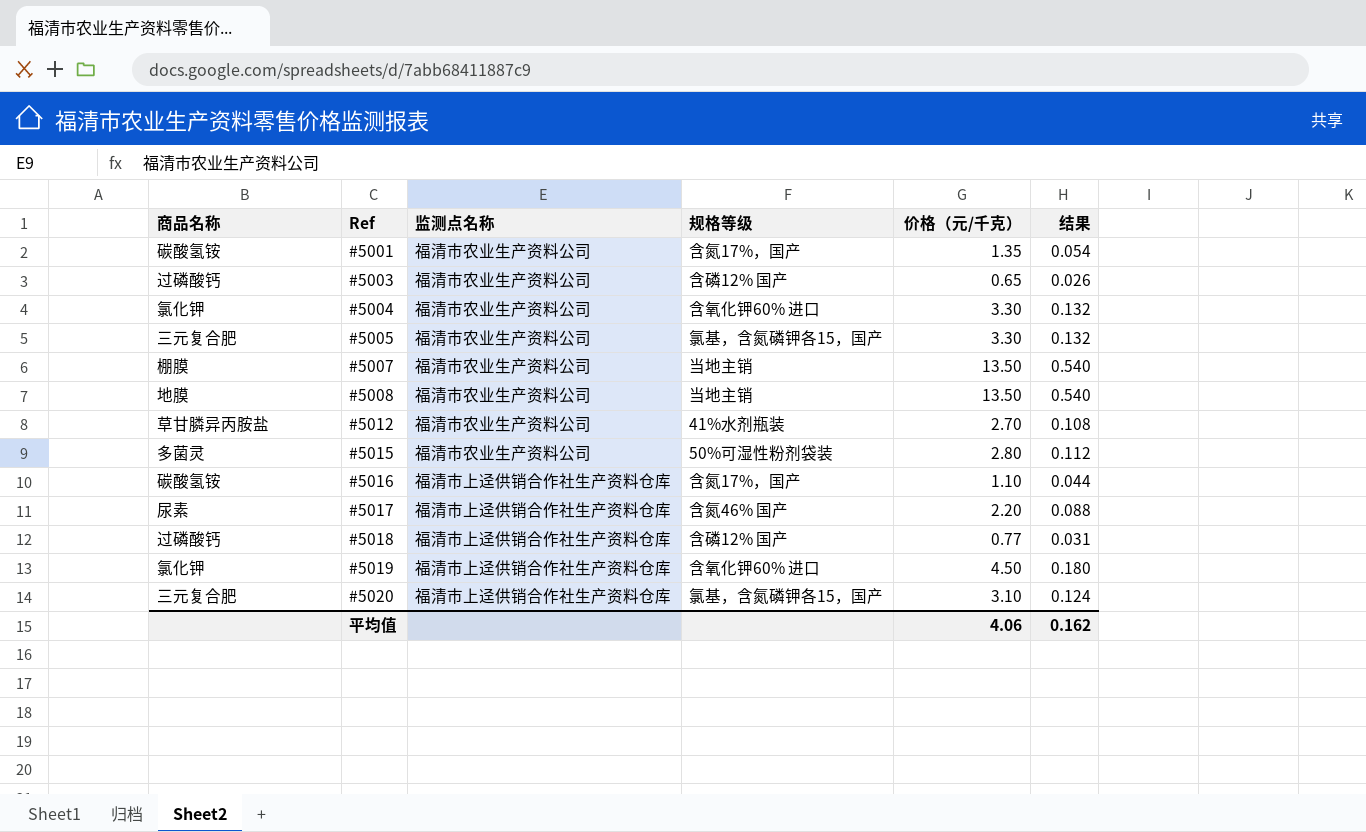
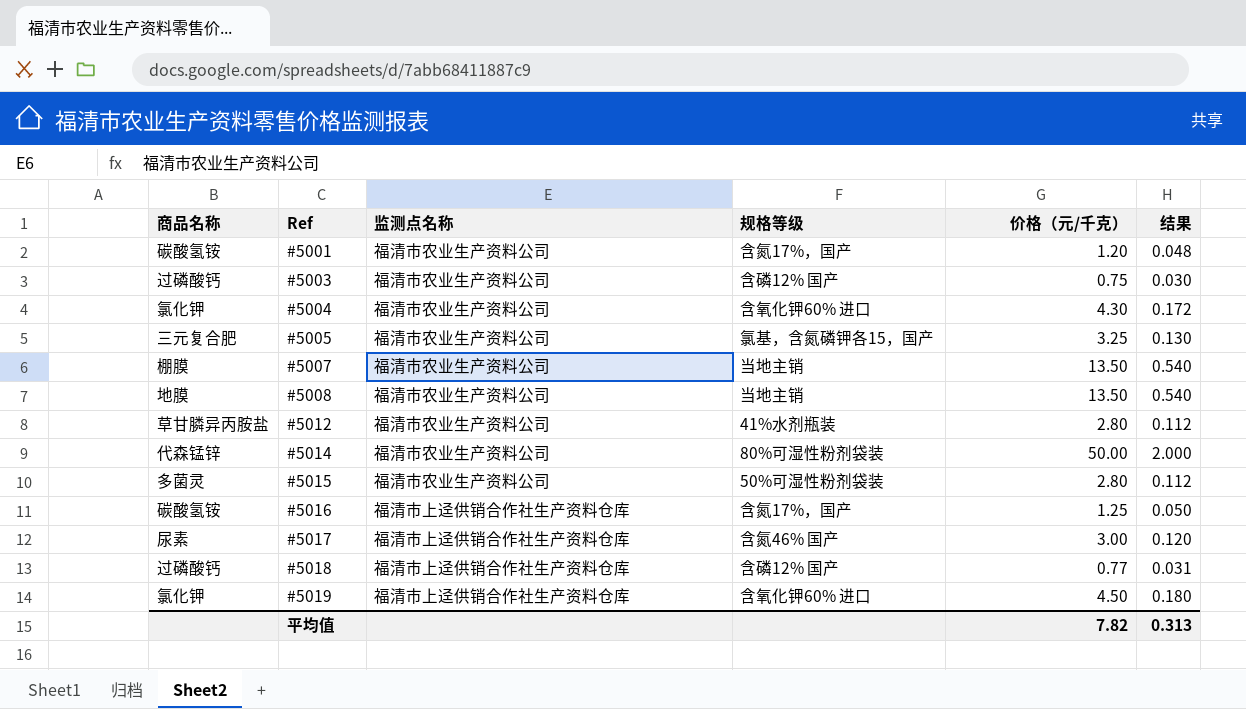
row #5020: 三元复合肥 | 福清市上迳供销合作社生产资料仓库 | 氯基，含氮磷钾各15，国产 | 3.10 | 0.124 -> none
#5001 | 价格（元/千克）: 1.35 -> 1.20
#5001 | 结果: 0.054 -> 0.048
#5003 | 价格（元/千克）: 0.65 -> 0.75
#5003 | 结果: 0.026 -> 0.030
#5004 | 价格（元/千克）: 3.30 -> 4.30
#5004 | 结果: 0.132 -> 0.172
#5005 | 价格（元/千克）: 3.30 -> 3.25
#5005 | 结果: 0.132 -> 0.130
#5012 | 价格（元/千克）: 2.70 -> 2.80
#5012 | 结果: 0.108 -> 0.112
row #5014: none -> 代森锰锌 | 福清市农业生产资料公司 | 80%可湿性粉剂袋装 | 50.00 | 2.000
#5016 | 价格（元/千克）: 1.10 -> 1.25
#5016 | 结果: 0.044 -> 0.050
#5017 | 价格（元/千克）: 2.20 -> 3.00
#5017 | 结果: 0.088 -> 0.120
平均值 | 价格（元/千克）: 4.06 -> 7.82
平均值 | 结果: 0.162 -> 0.313

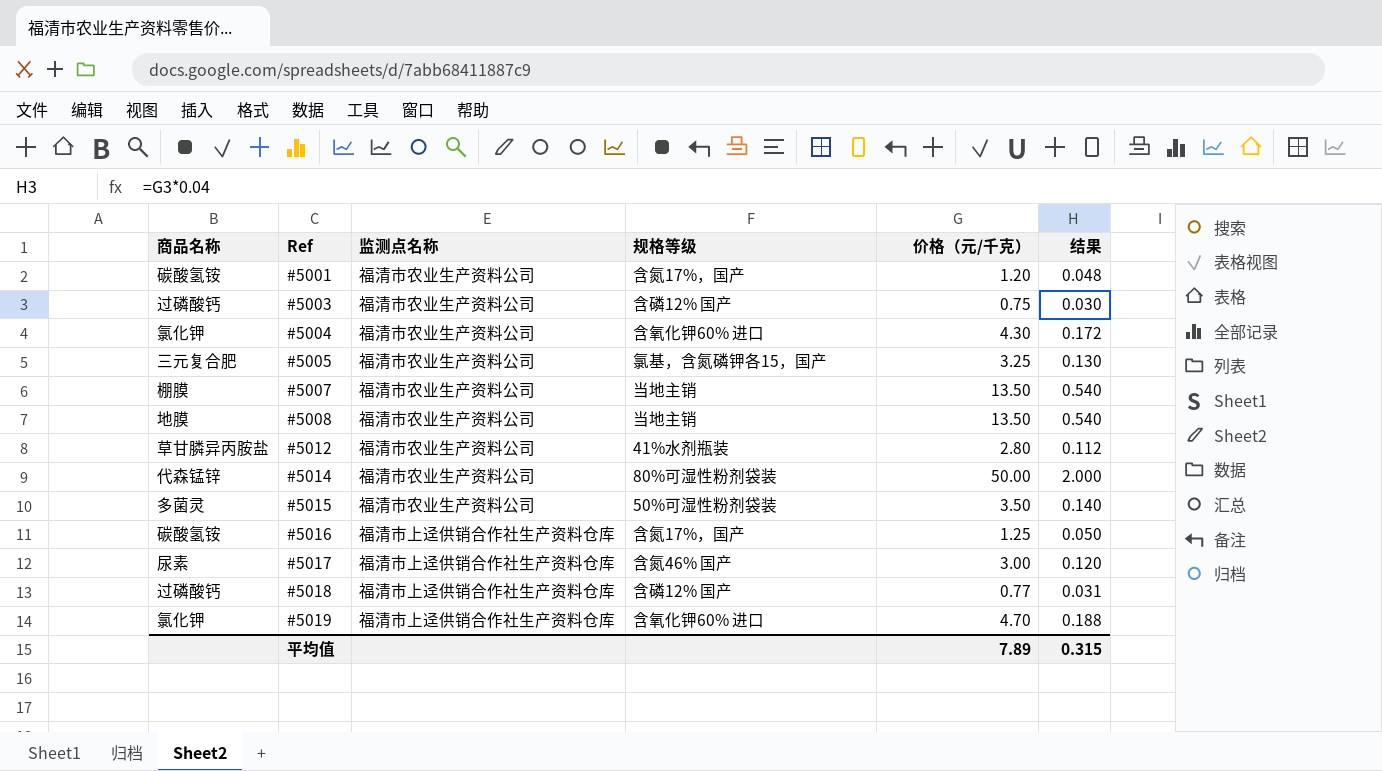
#5015 | 价格（元/千克）: 2.80 -> 3.50
#5015 | 结果: 0.112 -> 0.140
#5019 | 价格（元/千克）: 4.50 -> 4.70
#5019 | 结果: 0.180 -> 0.188
平均值 | 价格（元/千克）: 7.82 -> 7.89
平均值 | 结果: 0.313 -> 0.315

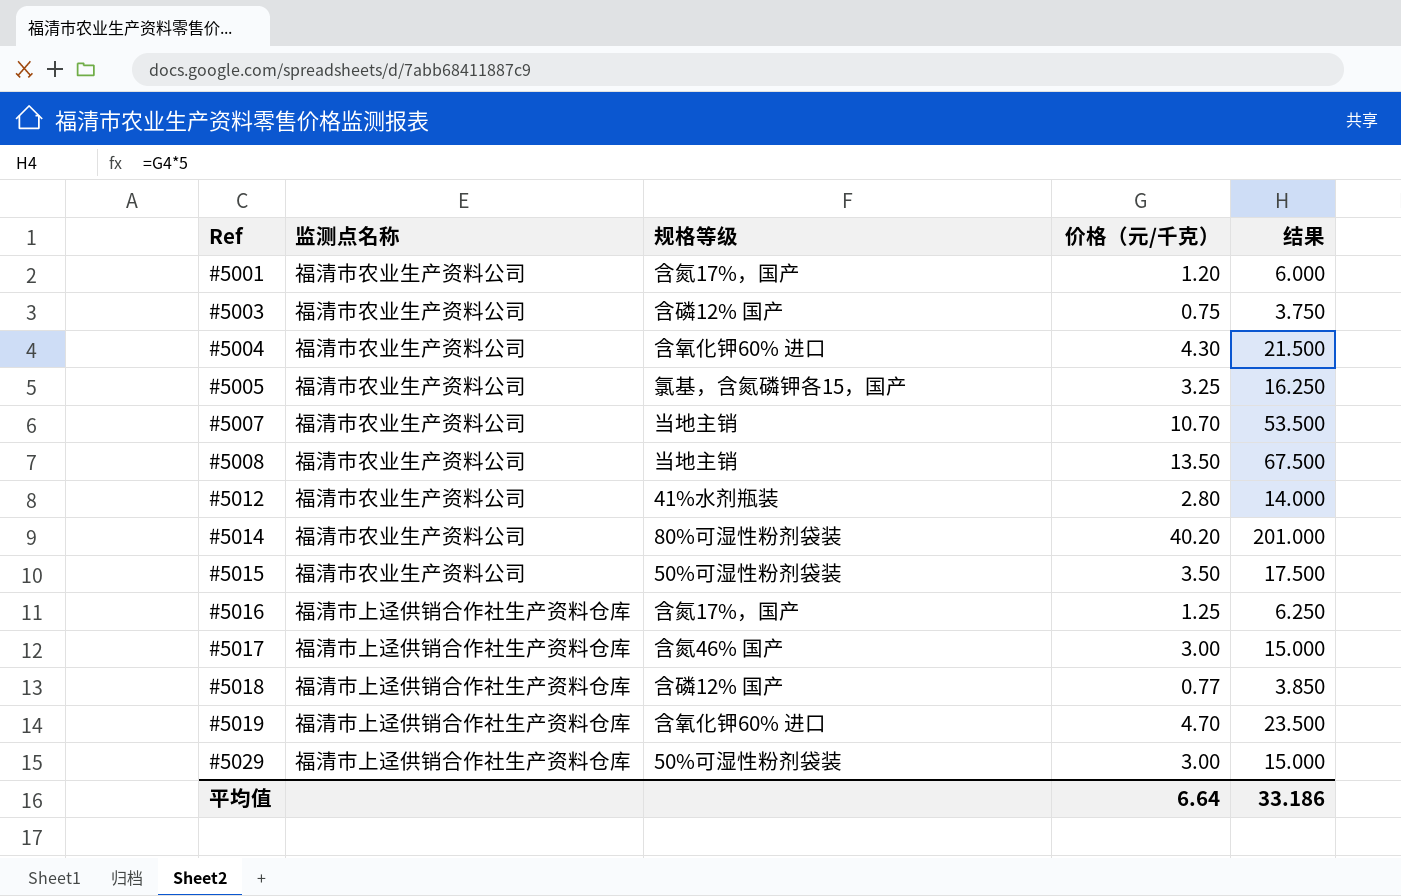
column 商品名称 | position: 1 -> none
column 结果 | formula: [价格（元/千克）] * 0.04 -> [价格（元/千克）] * 5
#5007 | 价格（元/千克）: 13.50 -> 10.70
#5014 | 价格（元/千克）: 50.00 -> 40.20
row #5029: none -> 福清市上迳供销合作社生产资料仓库 | 50%可湿性粉剂袋装 | 3.00 | 15.000
平均值 | 价格（元/千克）: 7.89 -> 6.64
平均值 | 结果: 0.315 -> 33.186

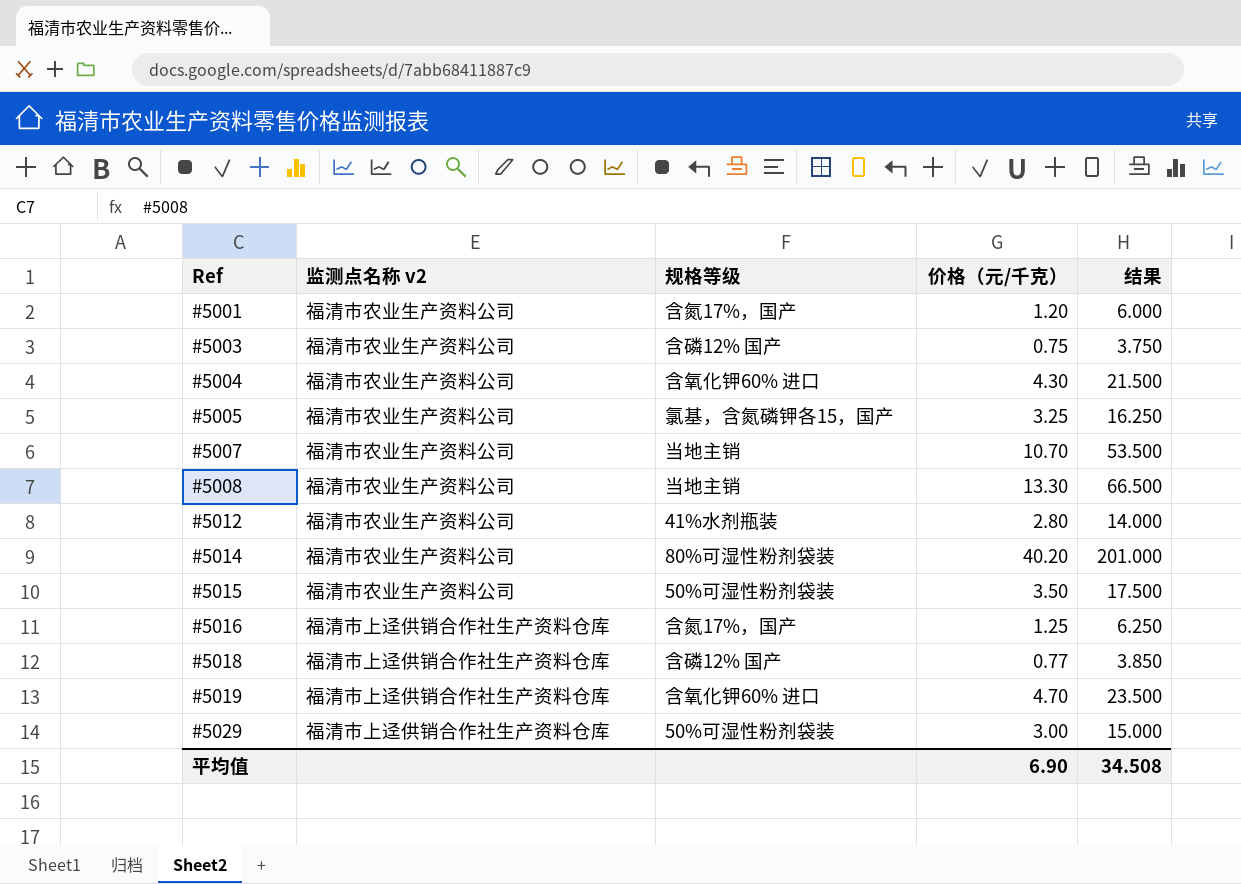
column name: 监测点名称 -> 监测点名称 v2
row #5017: 福清市上迳供销合作社生产资料仓库 | 含氮46% 国产 | 3.00 | 15.000 -> none
#5008 | 价格（元/千克）: 13.50 -> 13.30
#5008 | 结果: 67.500 -> 66.500
平均值 | 价格（元/千克）: 6.64 -> 6.90
平均值 | 结果: 33.186 -> 34.508

